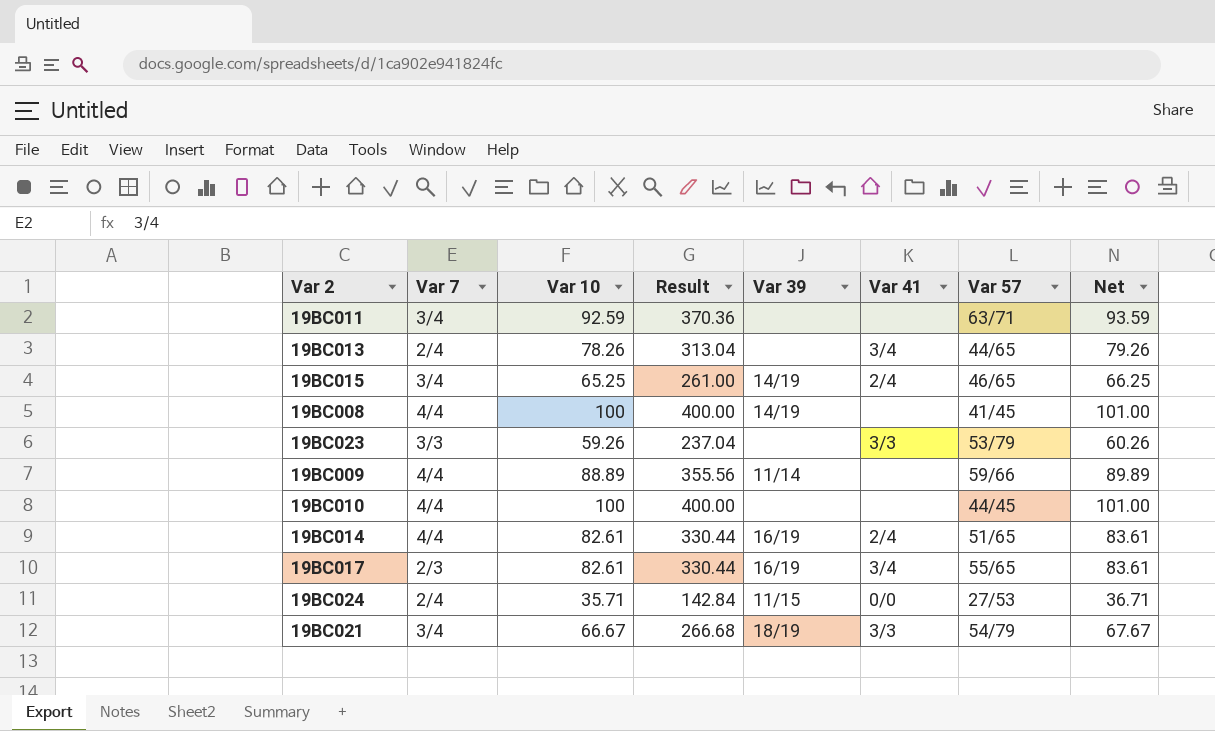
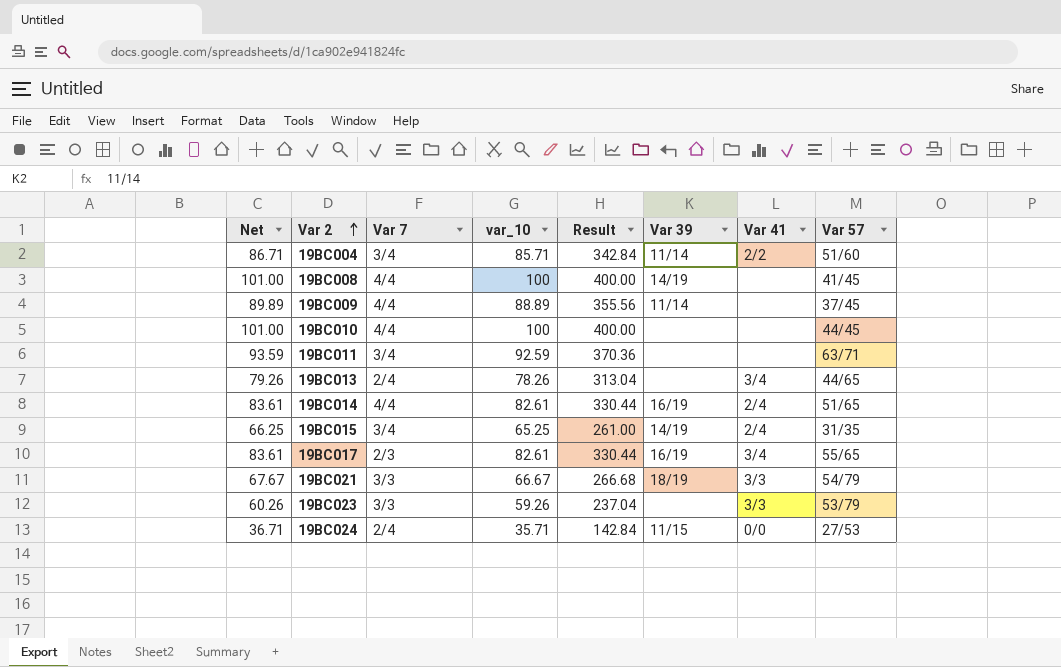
row order: none -> Var 2 ascending
column Net | position: 8 -> 1
column name: Var 10 -> var_10
row 19BC004: none -> 86.71 | 3/4 | 85.71 | 342.84 | 11/14 | 2/2 | 51/60
19BC009 | Var 57: 59/66 -> 37/45
19BC015 | Var 57: 46/65 -> 31/35
19BC021 | Var 7: 3/4 -> 3/3

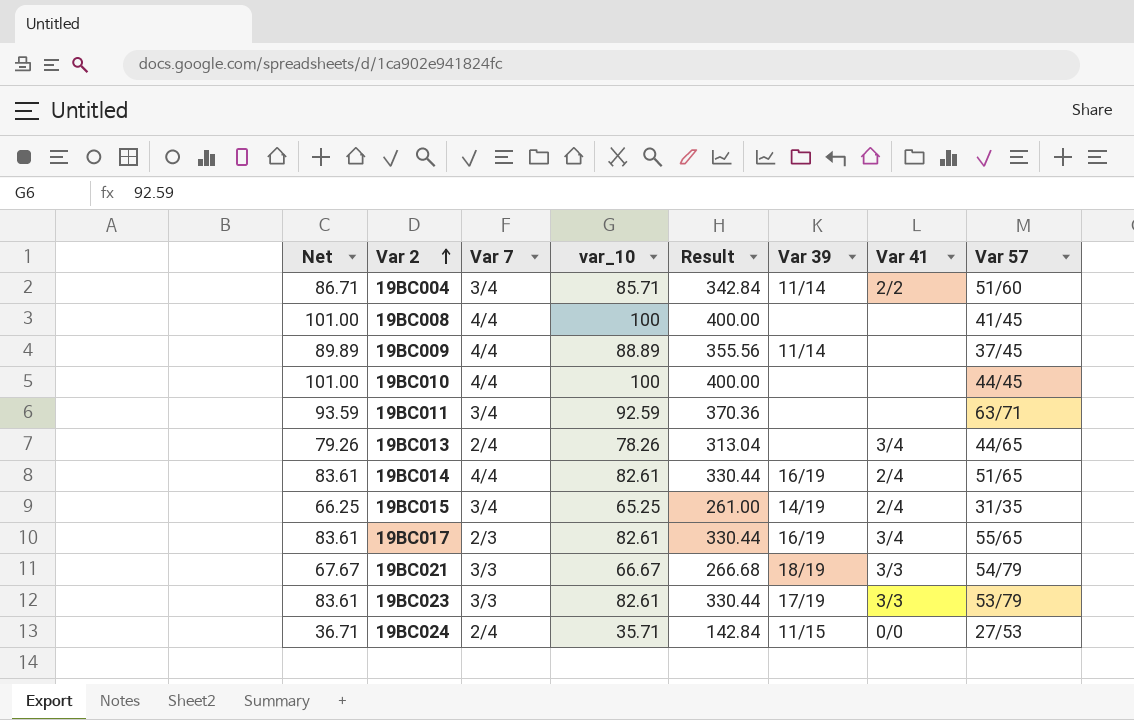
19BC008 | Var 39: 14/19 -> none
19BC023 | Net: 60.26 -> 83.61
19BC023 | var_10: 59.26 -> 82.61
19BC023 | Result: 237.04 -> 330.44
19BC023 | Var 39: none -> 17/19

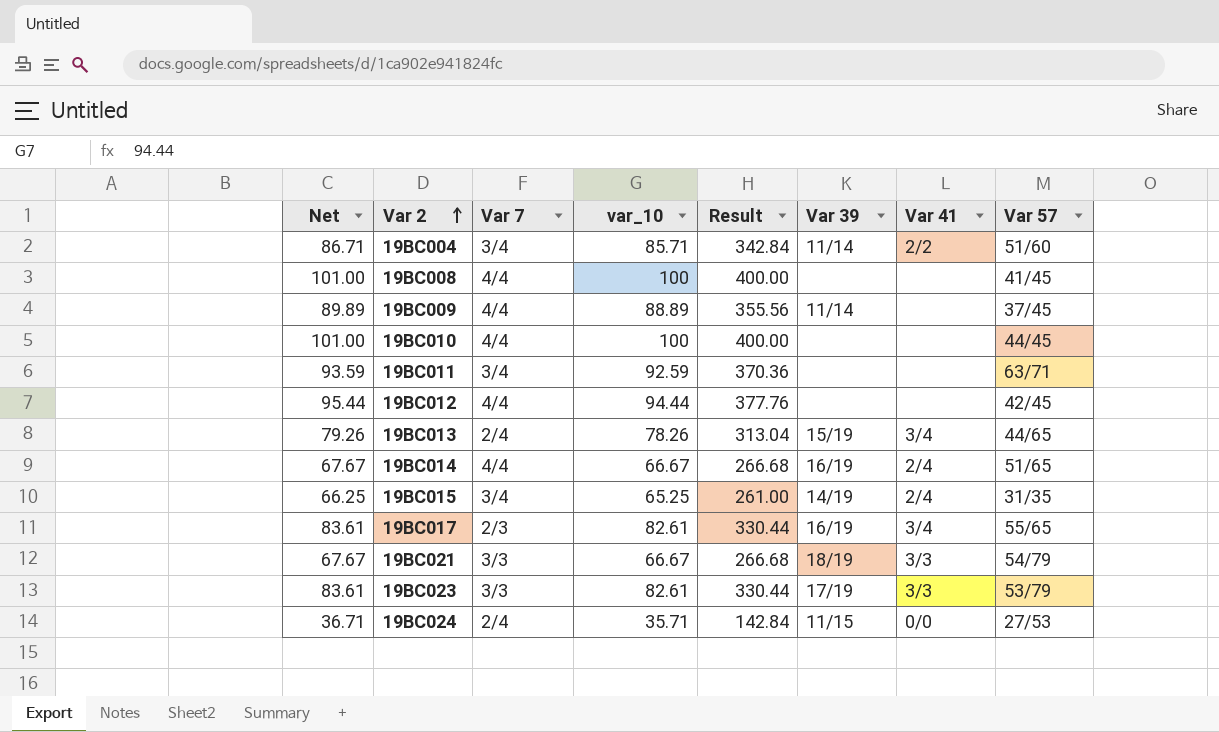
row 19BC012: none -> 95.44 | 4/4 | 94.44 | 377.76 | none | none | 42/45
19BC013 | Var 39: none -> 15/19
19BC014 | Net: 83.61 -> 67.67
19BC014 | var_10: 82.61 -> 66.67
19BC014 | Result: 330.44 -> 266.68

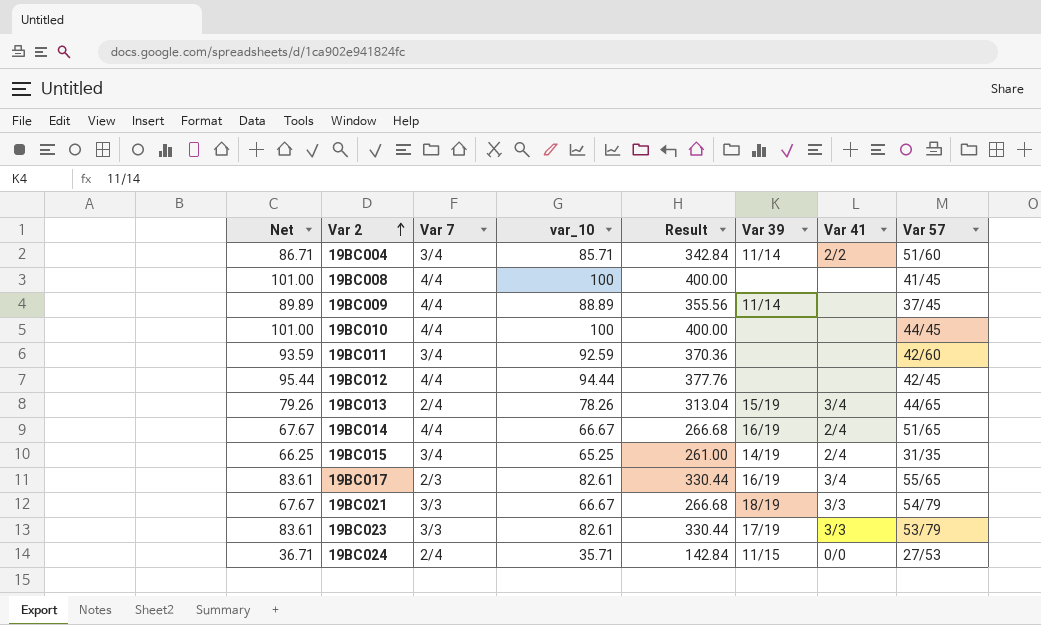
19BC011 | Var 57: 63/71 -> 42/60

